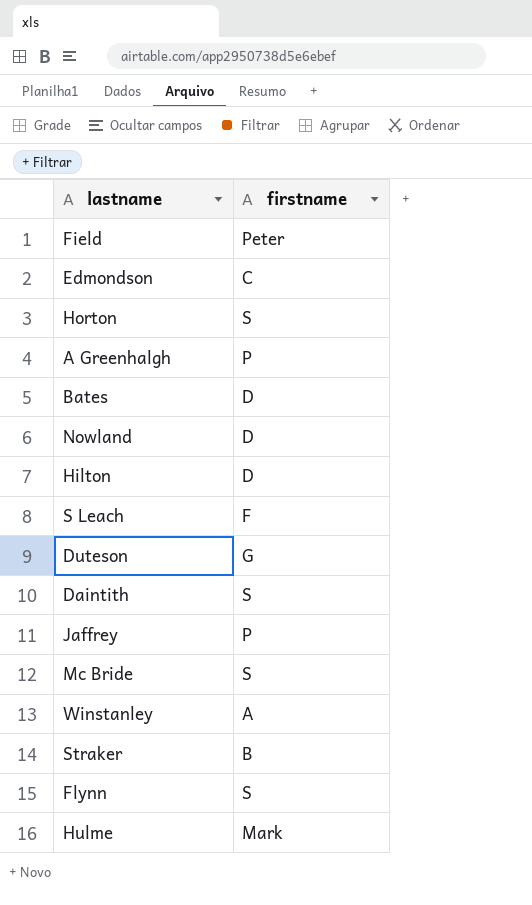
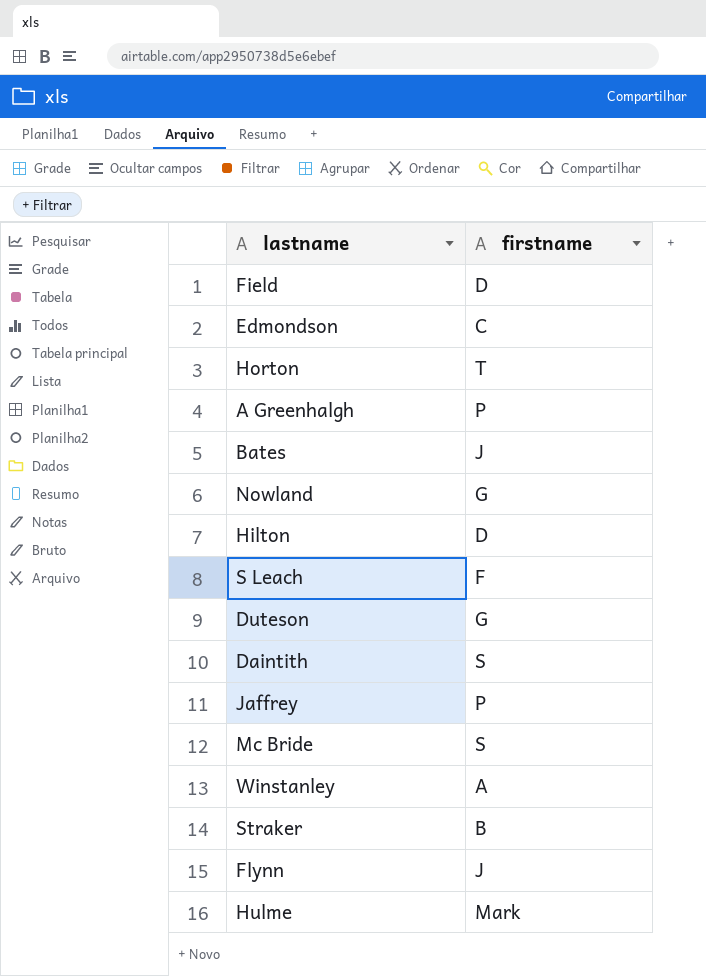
Field | firstname: Peter -> D
Horton | firstname: S -> T
Bates | firstname: D -> J
Nowland | firstname: D -> G
Flynn | firstname: S -> J

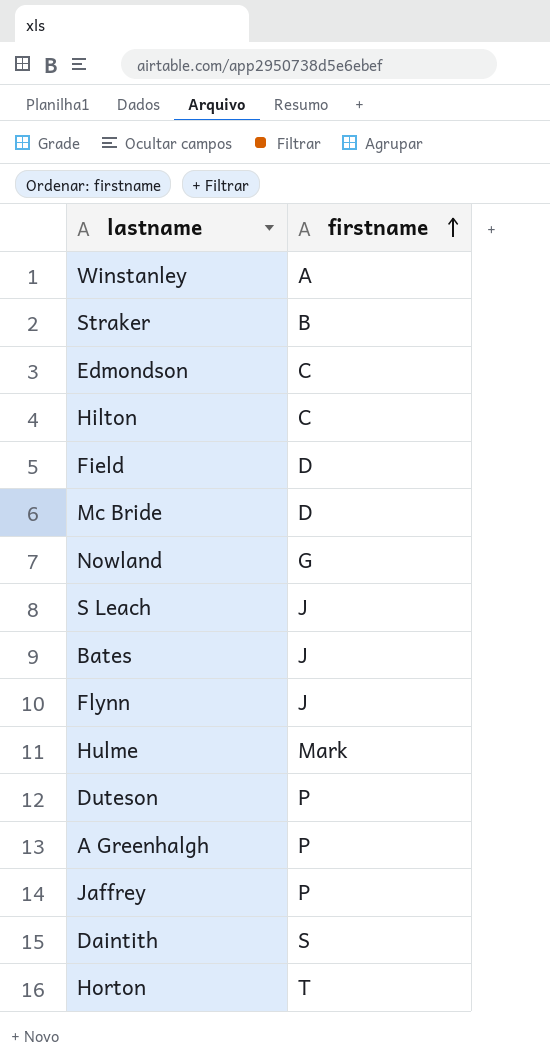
row order: none -> firstname ascending
Hilton | firstname: D -> C
Mc Bride | firstname: S -> D
S Leach | firstname: F -> J
Duteson | firstname: G -> P

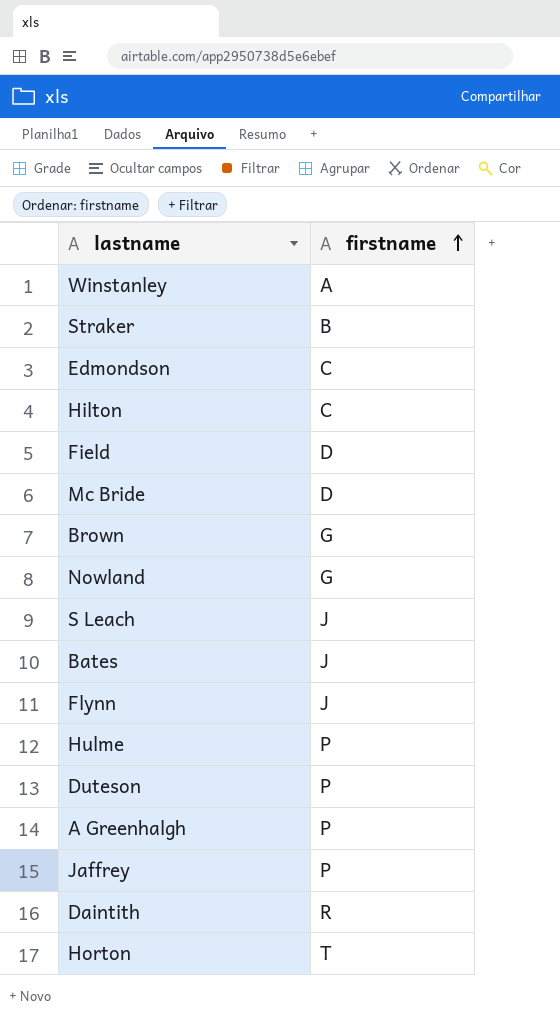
row Brown: none -> G
Hulme | firstname: Mark -> P
Daintith | firstname: S -> R

